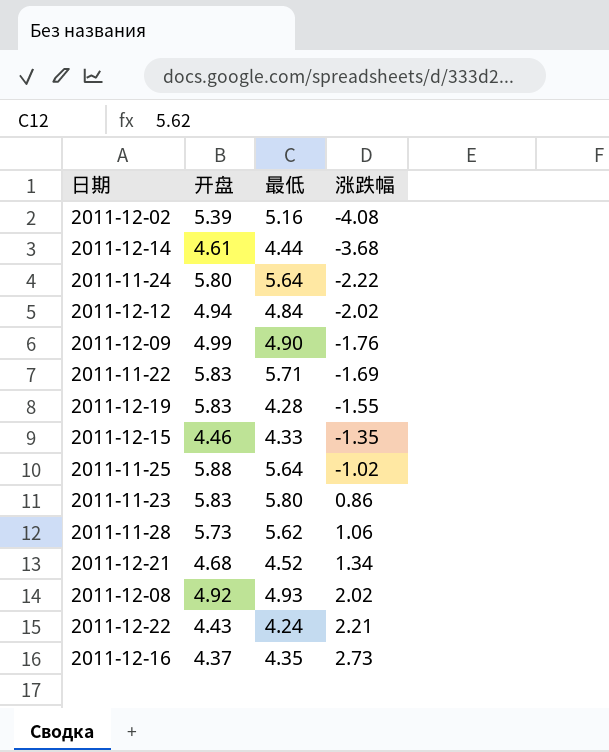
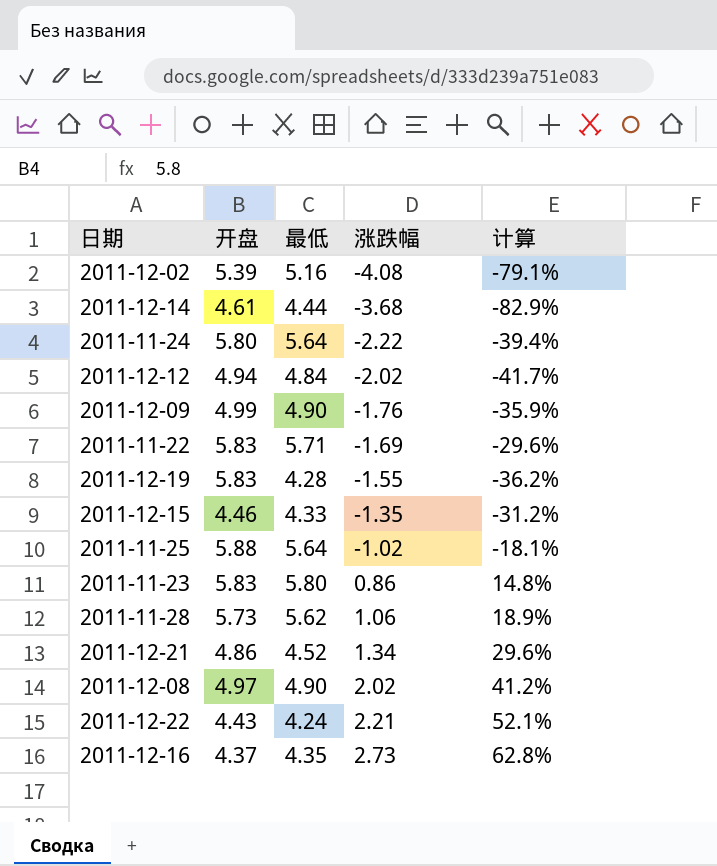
column 计算 | formula: none -> [涨跌幅] / [最低]
2011-12-21 | 开盘: 4.68 -> 4.86
2011-12-08 | 开盘: 4.92 -> 4.97
2011-12-08 | 最低: 4.93 -> 4.90

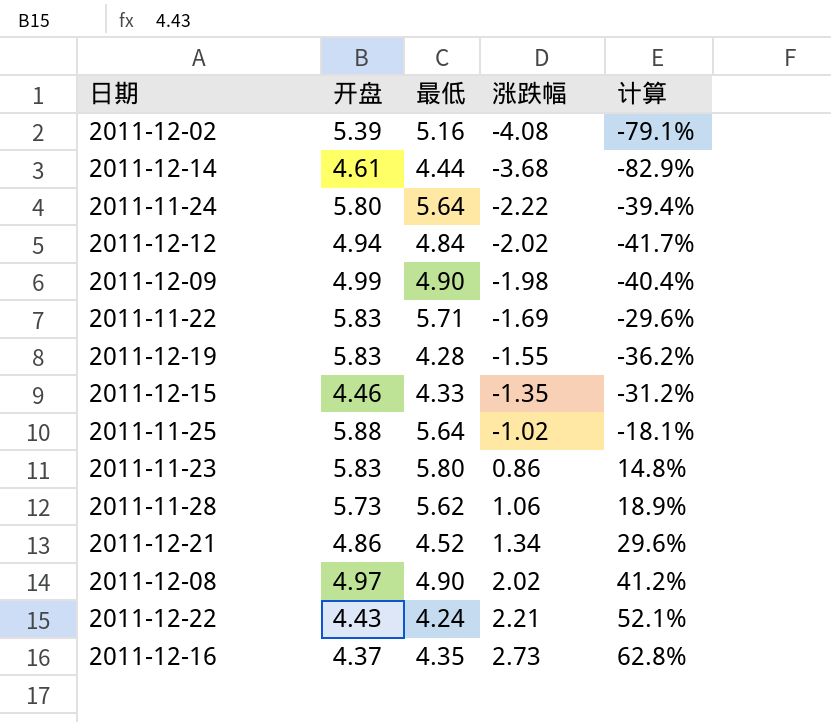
2011-12-09 | 涨跌幅: -1.76 -> -1.98
2011-12-09 | 计算: -35.9% -> -40.4%

